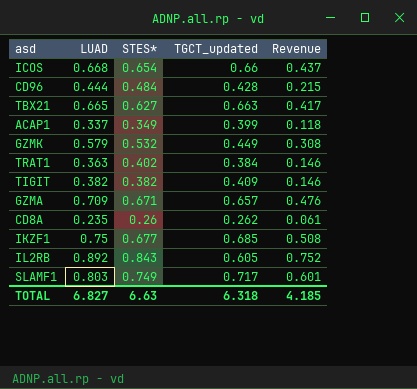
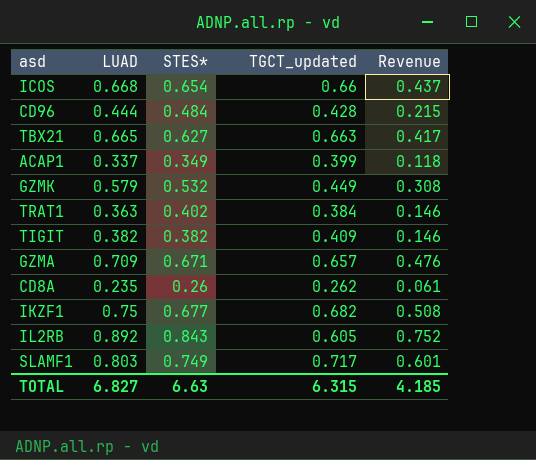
IKZF1 | TGCT_updated: 0.685 -> 0.682
TOTAL | TGCT_updated: 6.318 -> 6.315

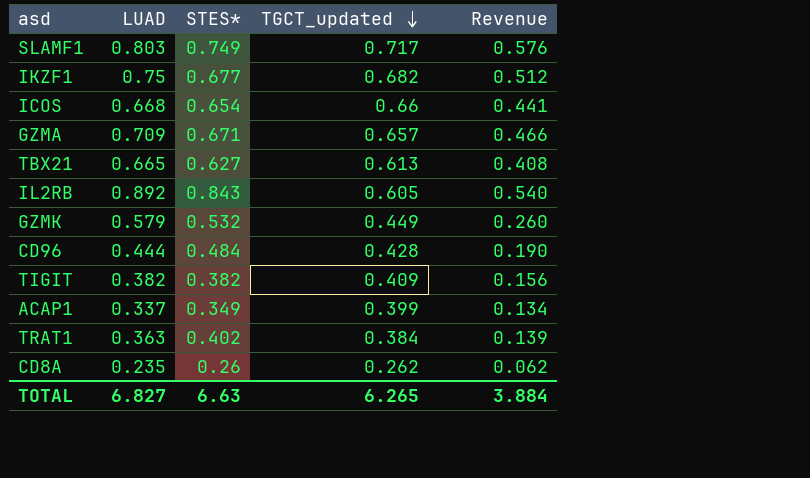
row order: none -> TGCT_updated descending
column Revenue | formula: [LUAD] * [STES*] -> [LUAD] * [TGCT_updated]
TBX21 | TGCT_updated: 0.663 -> 0.613
TOTAL | TGCT_updated: 6.315 -> 6.265
TOTAL | Revenue: 4.185 -> 3.884

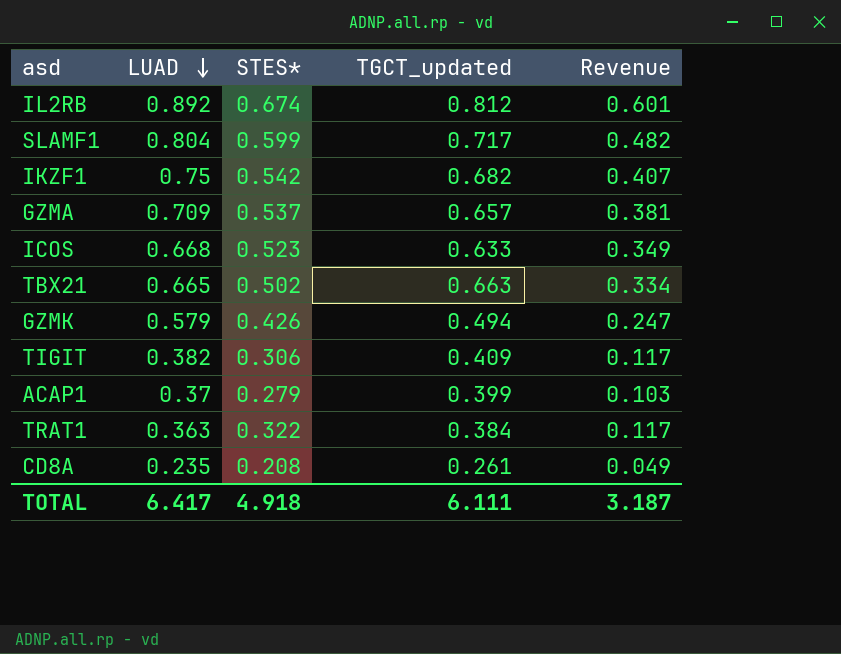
row order: TGCT_updated descending -> LUAD descending
column Revenue | formula: [LUAD] * [TGCT_updated] -> [LUAD] * [STES*]
row CD96: 0.444 | 0.484 | 0.428 | 0.190 -> none
IL2RB | STES*: 0.843 -> 0.674
IL2RB | TGCT_updated: 0.605 -> 0.812
SLAMF1 | LUAD: 0.803 -> 0.804
SLAMF1 | STES*: 0.749 -> 0.599
IKZF1 | STES*: 0.677 -> 0.542
GZMA | STES*: 0.671 -> 0.537
ICOS | STES*: 0.654 -> 0.523
ICOS | TGCT_updated: 0.66 -> 0.633
TBX21 | STES*: 0.627 -> 0.502
TBX21 | TGCT_updated: 0.613 -> 0.663
GZMK | STES*: 0.532 -> 0.426
GZMK | TGCT_updated: 0.449 -> 0.494
TIGIT | STES*: 0.382 -> 0.306
ACAP1 | LUAD: 0.337 -> 0.37
ACAP1 | STES*: 0.349 -> 0.279
TRAT1 | STES*: 0.402 -> 0.322
CD8A | STES*: 0.26 -> 0.208
CD8A | TGCT_updated: 0.262 -> 0.261
TOTAL | LUAD: 6.827 -> 6.417
TOTAL | STES*: 6.63 -> 4.918
TOTAL | TGCT_updated: 6.265 -> 6.111
TOTAL | Revenue: 3.884 -> 3.187

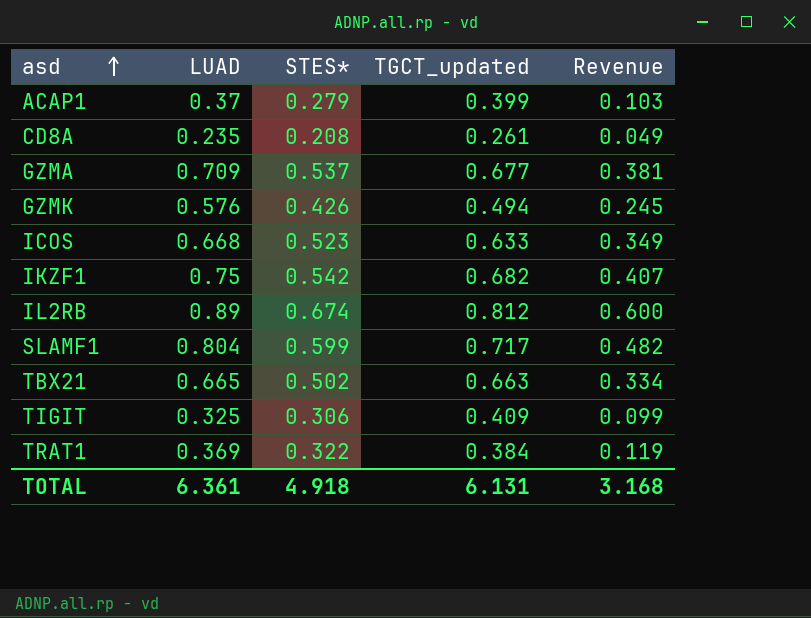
row order: LUAD descending -> asd ascending
GZMA | TGCT_updated: 0.657 -> 0.677
GZMK | LUAD: 0.579 -> 0.576
GZMK | Revenue: 0.247 -> 0.245
IL2RB | LUAD: 0.892 -> 0.89
IL2RB | Revenue: 0.601 -> 0.600
TIGIT | LUAD: 0.382 -> 0.325
TIGIT | Revenue: 0.117 -> 0.099
TRAT1 | LUAD: 0.363 -> 0.369
TRAT1 | Revenue: 0.117 -> 0.119
TOTAL | LUAD: 6.417 -> 6.361
TOTAL | TGCT_updated: 6.111 -> 6.131
TOTAL | Revenue: 3.187 -> 3.168

